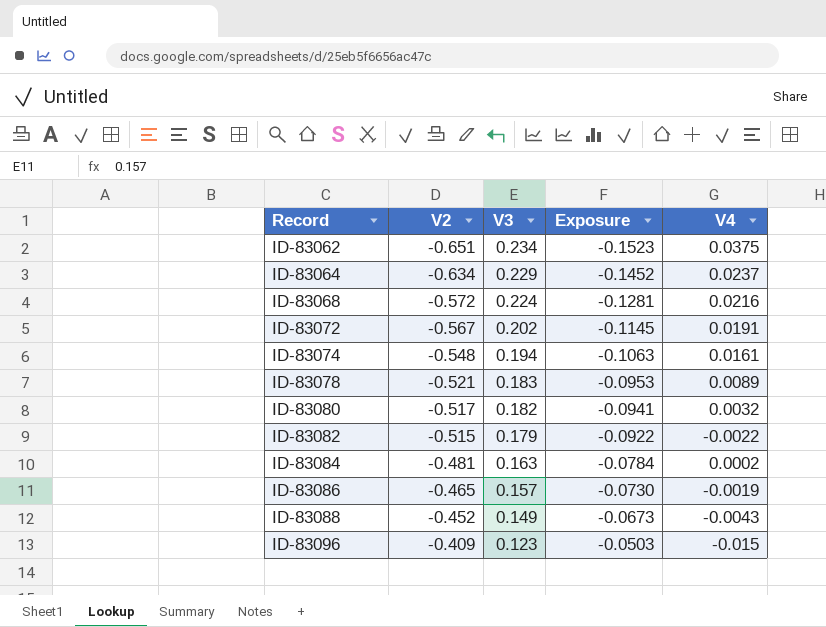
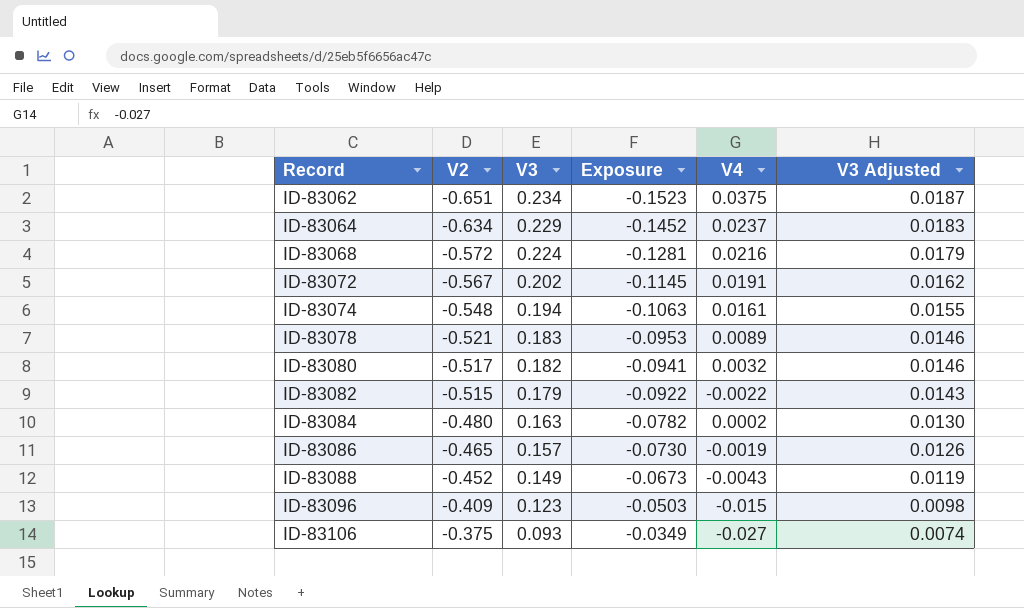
column V3 Adjusted | formula: none -> [V3] * 0.08
ID-83084 | V2: -0.481 -> -0.480
ID-83084 | Exposure: -0.0784 -> -0.0782
row ID-83106: none -> -0.375 | 0.093 | -0.0349 | -0.027 | 0.0074

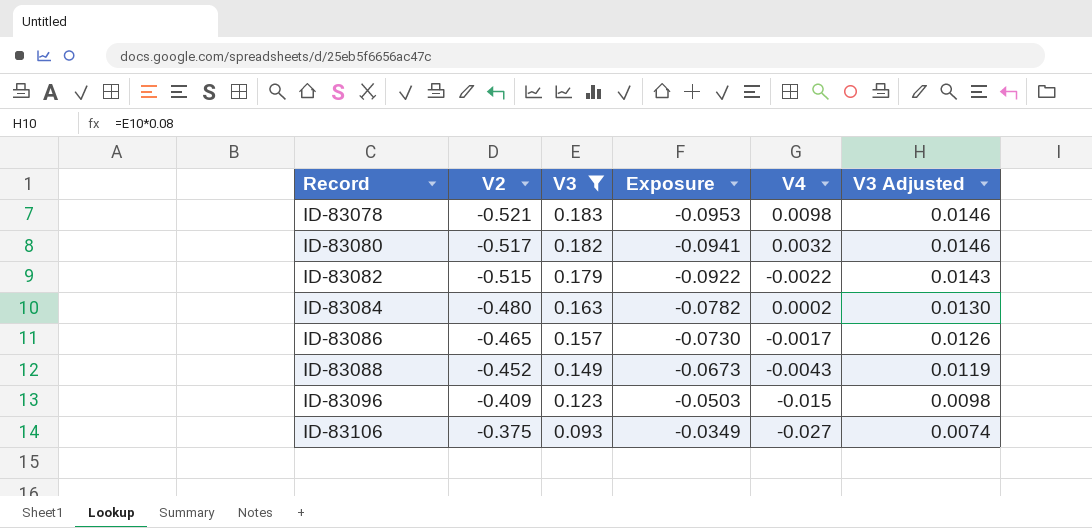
filter: none -> V3 <= 0.183
ID-83078 | V4: 0.0089 -> 0.0098
ID-83086 | V4: -0.0019 -> -0.0017

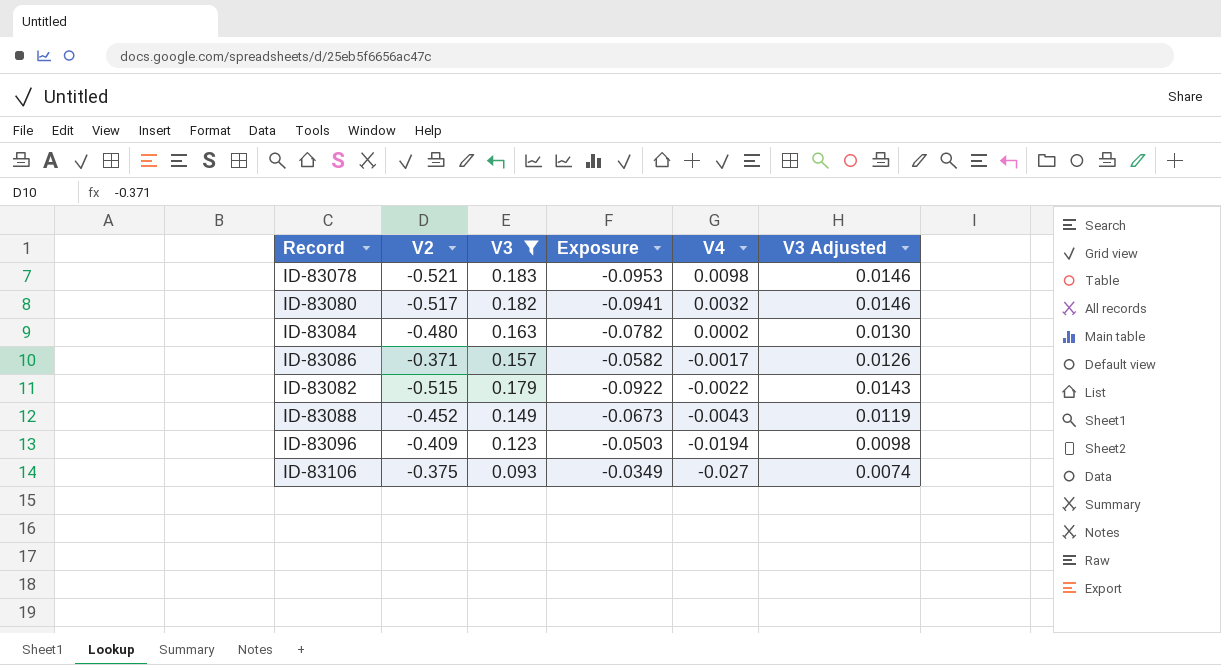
row order: Record ascending -> V4 descending
ID-83086 | V2: -0.465 -> -0.371
ID-83086 | Exposure: -0.0730 -> -0.0582
ID-83096 | V4: -0.015 -> -0.0194

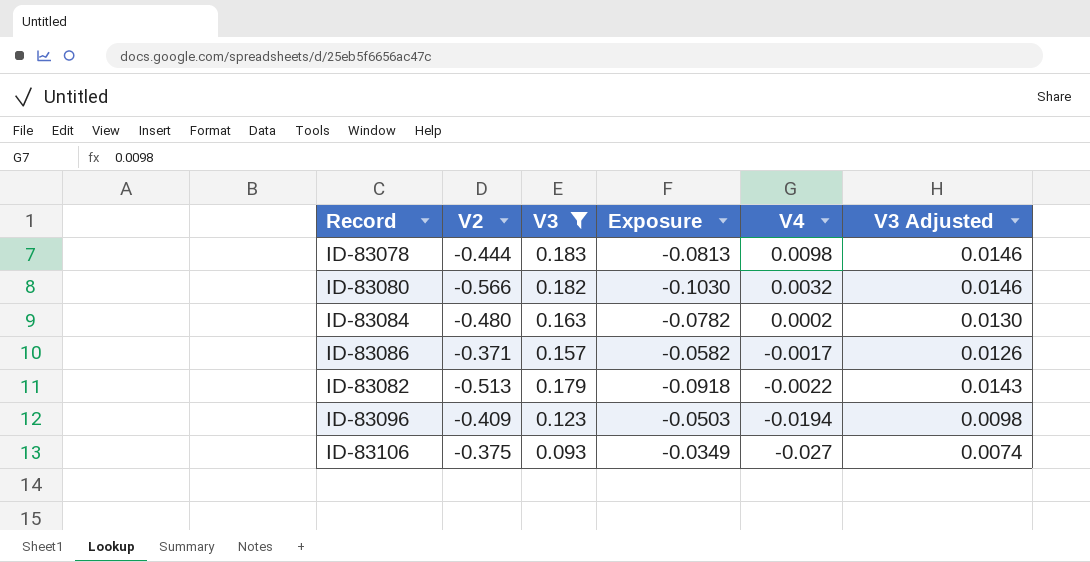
row ID-83088: -0.452 | 0.149 | -0.0673 | -0.0043 | 0.0119 -> none
ID-83078 | V2: -0.521 -> -0.444
ID-83078 | Exposure: -0.0953 -> -0.0813
ID-83080 | V2: -0.517 -> -0.566
ID-83080 | Exposure: -0.0941 -> -0.1030
ID-83082 | V2: -0.515 -> -0.513
ID-83082 | Exposure: -0.0922 -> -0.0918

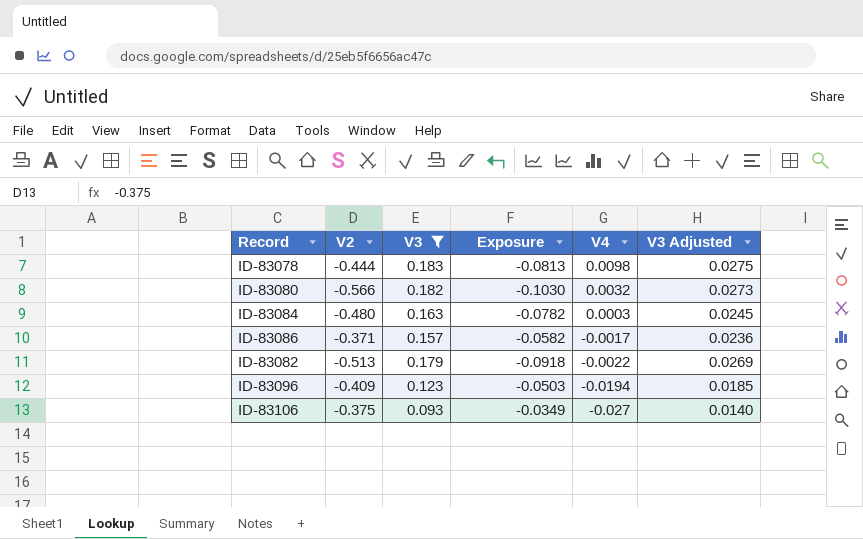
column V3 Adjusted | formula: [V3] * 0.08 -> [V3] * 0.15
ID-83084 | V4: 0.0002 -> 0.0003

